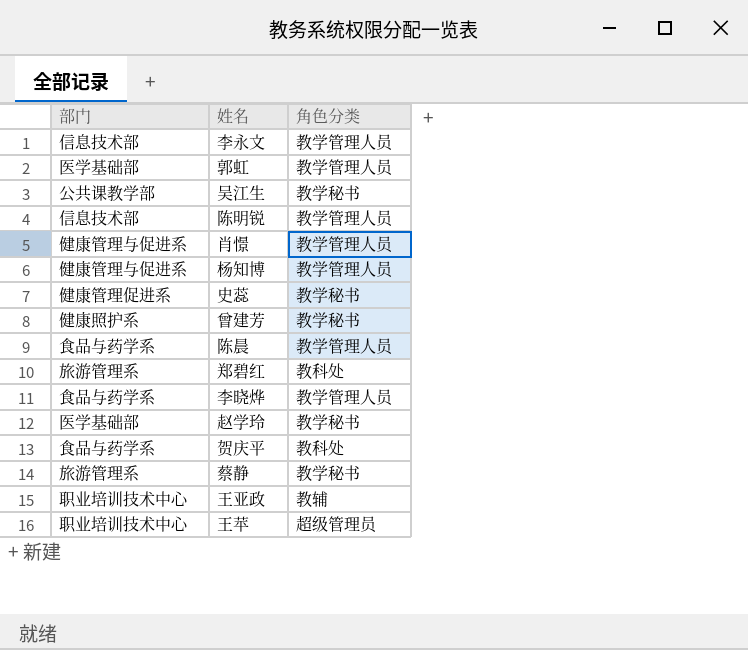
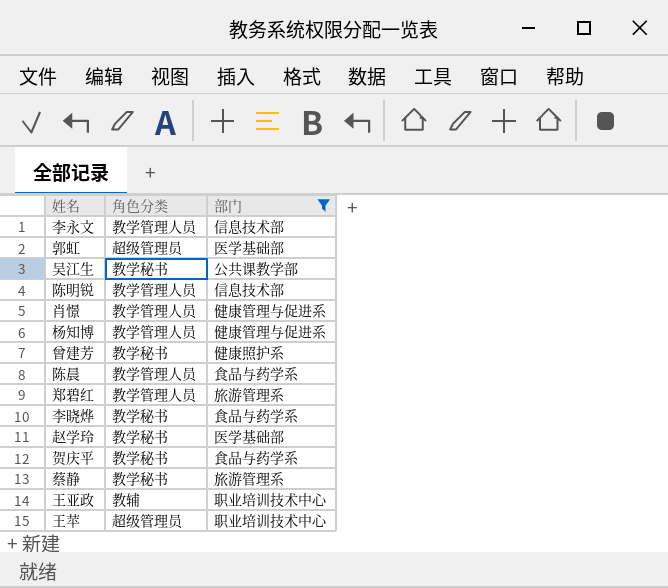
filter: none -> 部门 != 健康管理促进系
column 部门 | position: 1 -> 3
郭虹 | 角色分类: 教学管理人员 -> 超级管理员
郑碧红 | 角色分类: 教科处 -> 教学管理人员
李晓烨 | 角色分类: 教学管理人员 -> 教学秘书
贺庆平 | 角色分类: 教科处 -> 教学秘书

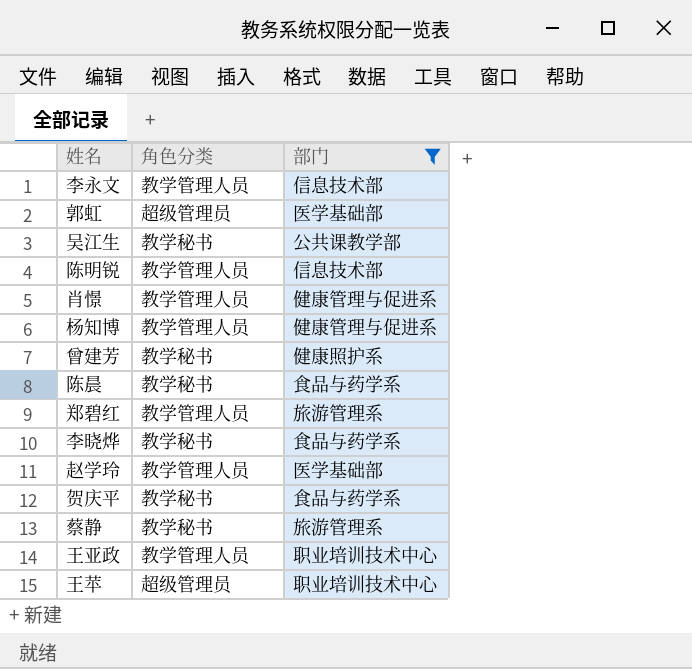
陈晨 | 角色分类: 教学管理人员 -> 教学秘书
赵学玲 | 角色分类: 教学秘书 -> 教学管理人员
王亚政 | 角色分类: 教辅 -> 教学管理人员

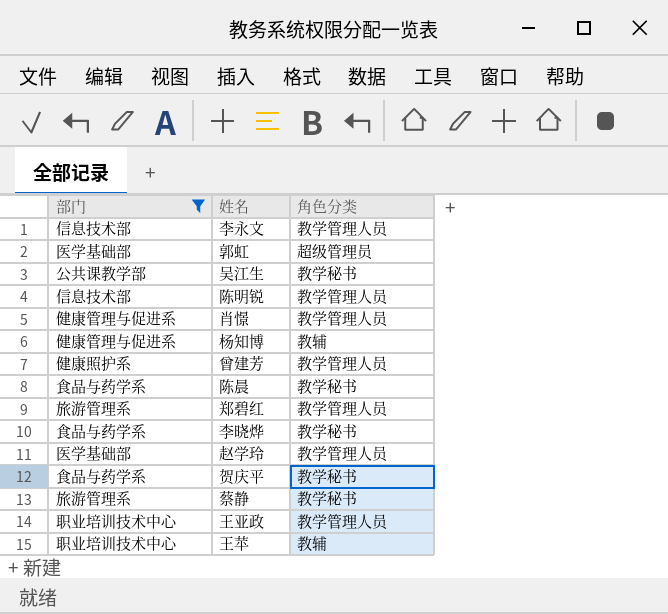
column 部门 | position: 3 -> 1
杨知博 | 角色分类: 教学管理人员 -> 教辅
曾建芳 | 角色分类: 教学秘书 -> 教学管理人员
王苹 | 角色分类: 超级管理员 -> 教辅

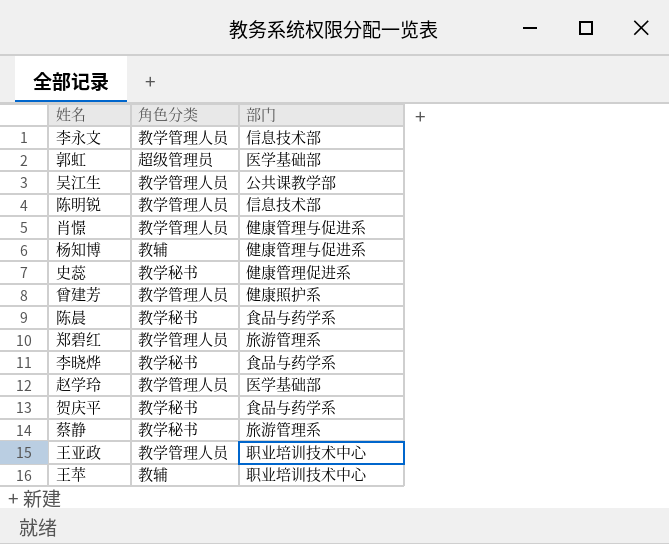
filter: 部门 != 健康管理促进系 -> none
column 部门 | position: 1 -> 3
吴江生 | 角色分类: 教学秘书 -> 教学管理人员

